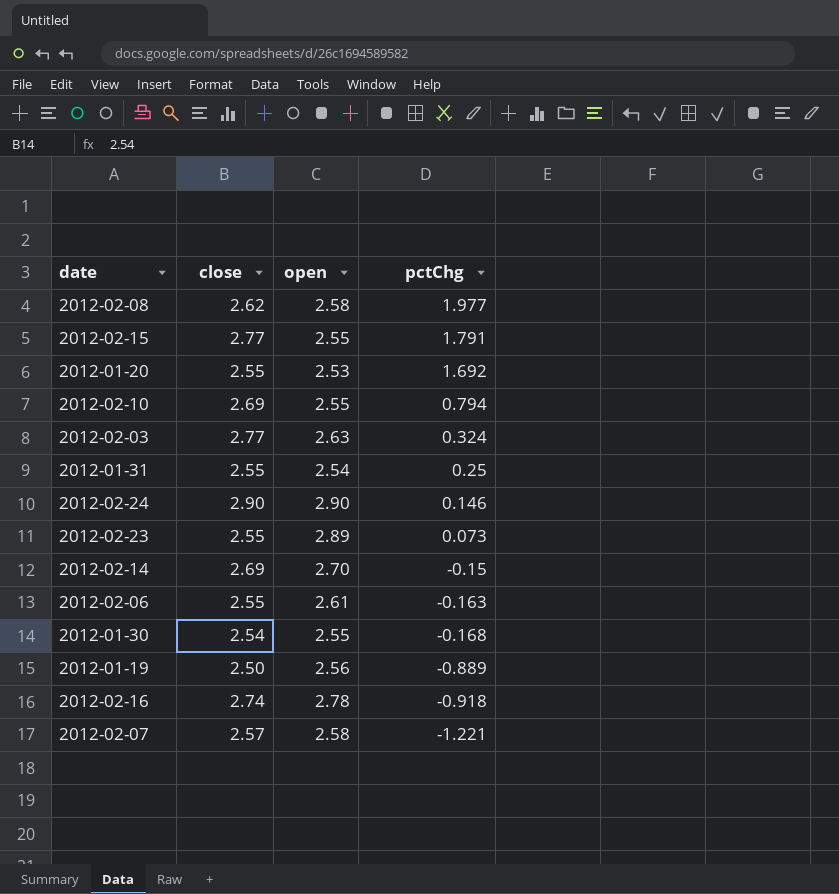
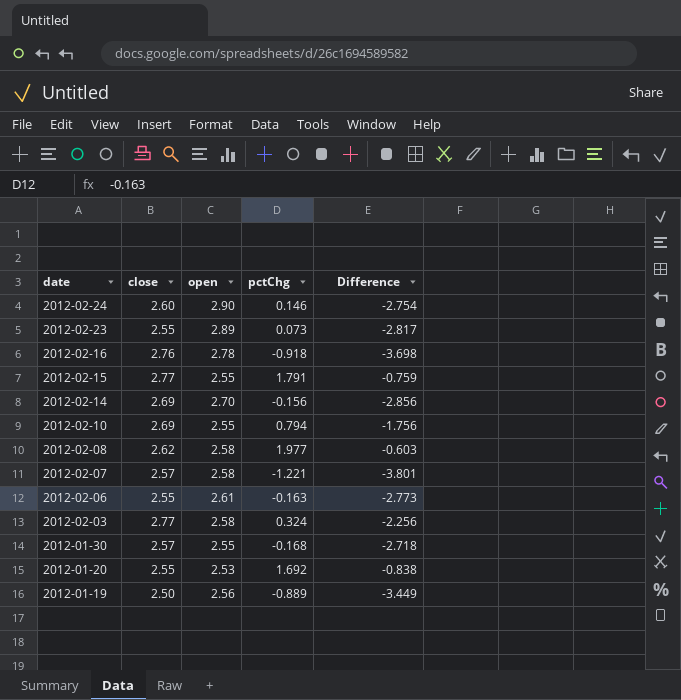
row order: pctChg descending -> date descending
column Difference | formula: none -> [pctChg] - [open]
row 2012-01-31: 2.55 | 2.54 | 0.25 -> none
2012-02-24 | close: 2.90 -> 2.60
2012-02-16 | close: 2.74 -> 2.76
2012-02-14 | pctChg: -0.15 -> -0.156
2012-02-03 | open: 2.63 -> 2.58
2012-01-30 | close: 2.54 -> 2.57

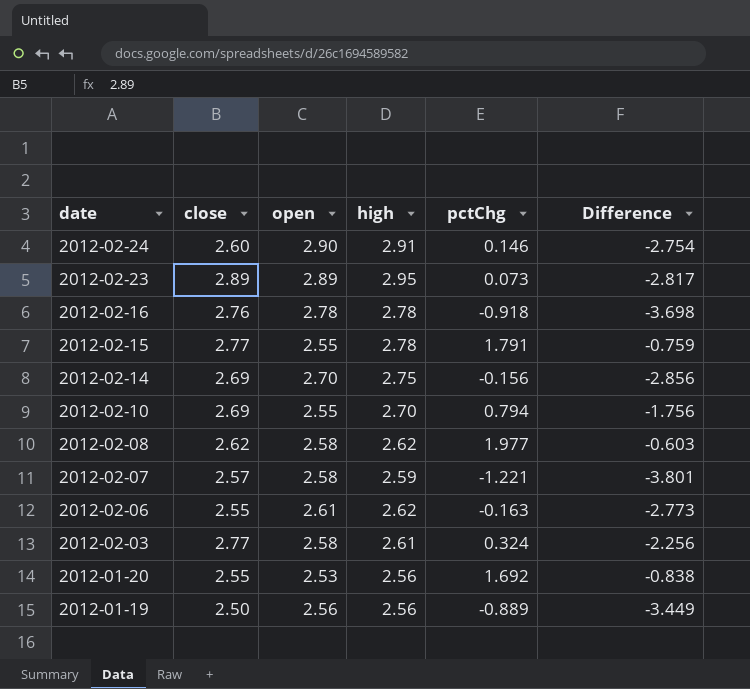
column high | position: none -> 4
row 2012-01-30: 2.57 | 2.55 | -0.168 | -2.718 -> none
2012-02-23 | close: 2.55 -> 2.89

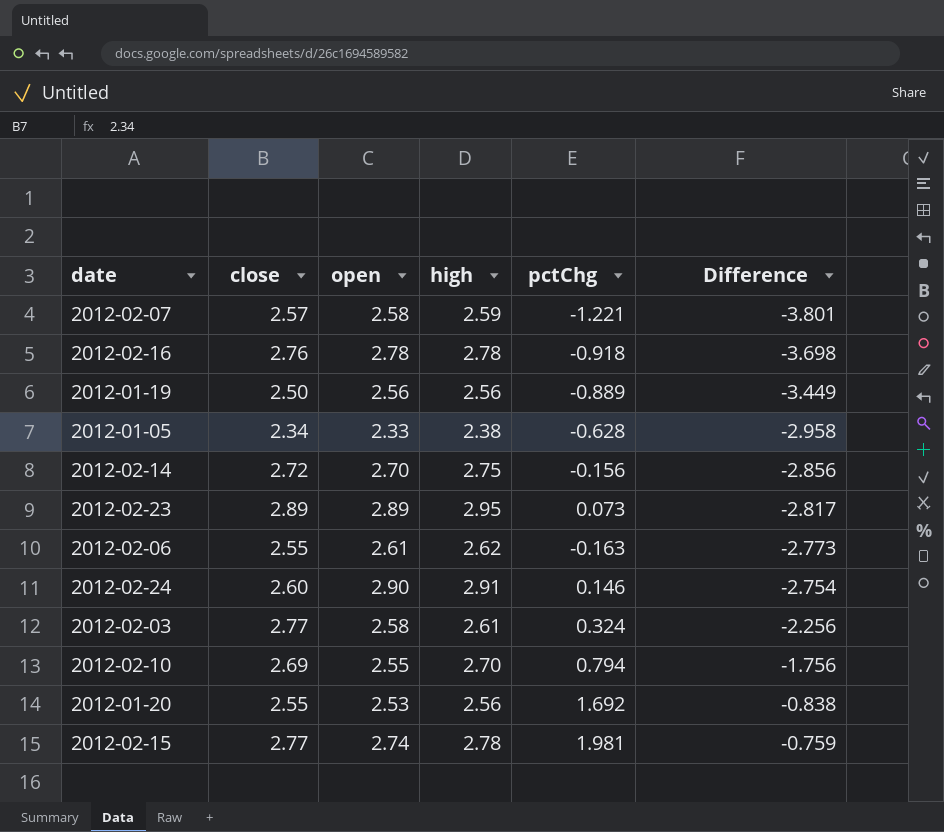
row order: date descending -> Difference ascending
row 2012-02-08: 2.62 | 2.58 | 2.62 | 1.977 | -0.603 -> none
row 2012-01-05: none -> 2.34 | 2.33 | 2.38 | -0.628 | -2.958
2012-02-14 | close: 2.69 -> 2.72
2012-02-15 | open: 2.55 -> 2.74
2012-02-15 | pctChg: 1.791 -> 1.981

